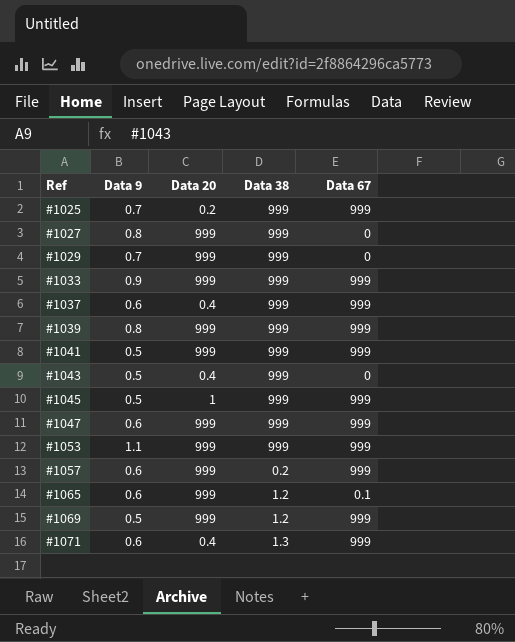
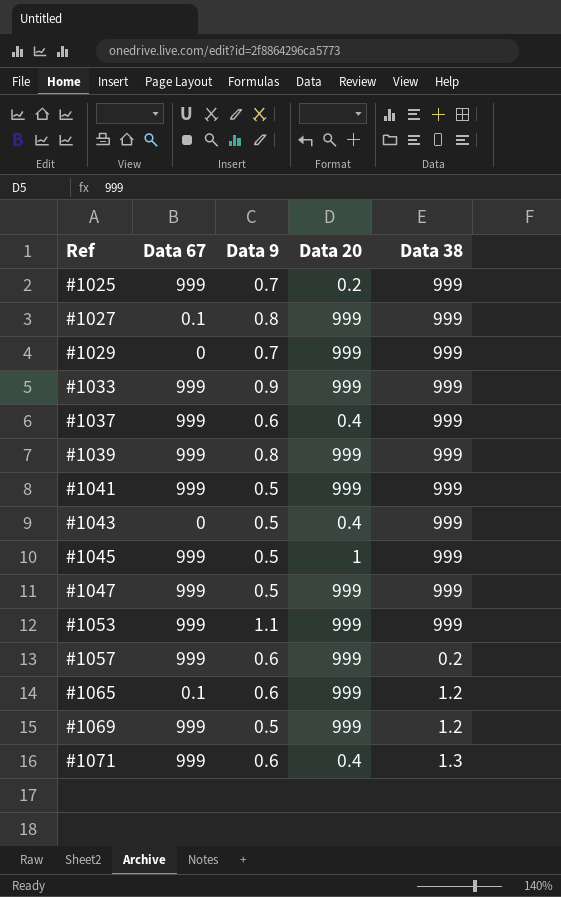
column Data 67 | position: 5 -> 2
#1027 | Data 67: 0 -> 0.1
#1047 | Data 9: 0.6 -> 0.5

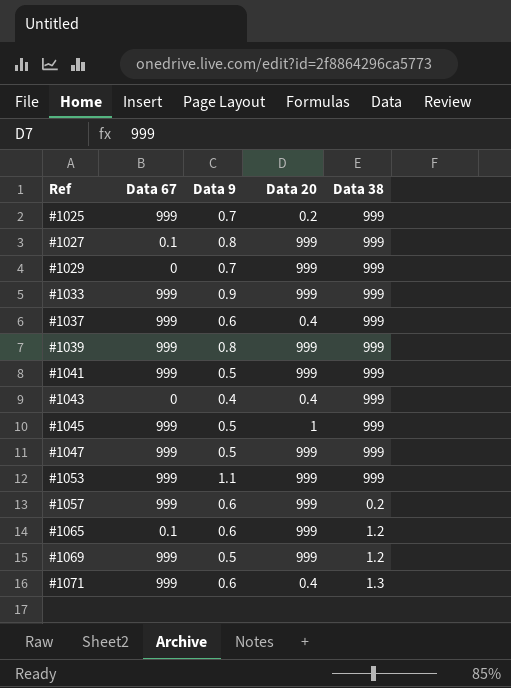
#1043 | Data 9: 0.5 -> 0.4

